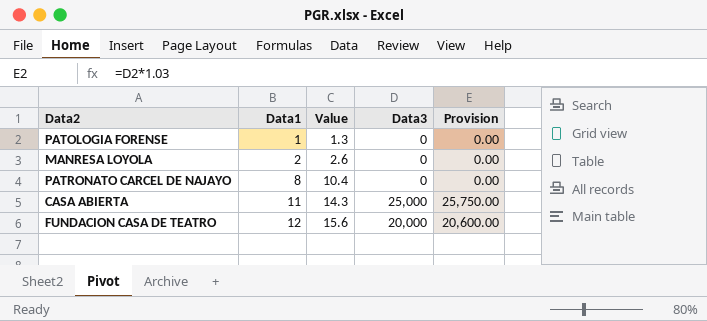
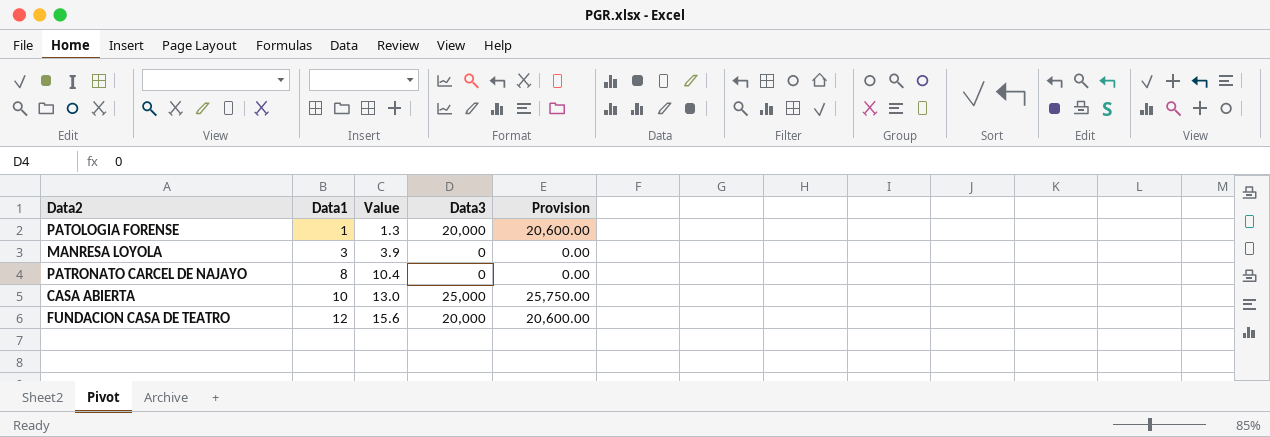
PATOLOGIA FORENSE | Data3: 0 -> 20,000
PATOLOGIA FORENSE | Provision: 0.00 -> 20,600.00
MANRESA LOYOLA | Data1: 2 -> 3
MANRESA LOYOLA | Value: 2.6 -> 3.9
CASA ABIERTA | Data1: 11 -> 10
CASA ABIERTA | Value: 14.3 -> 13.0

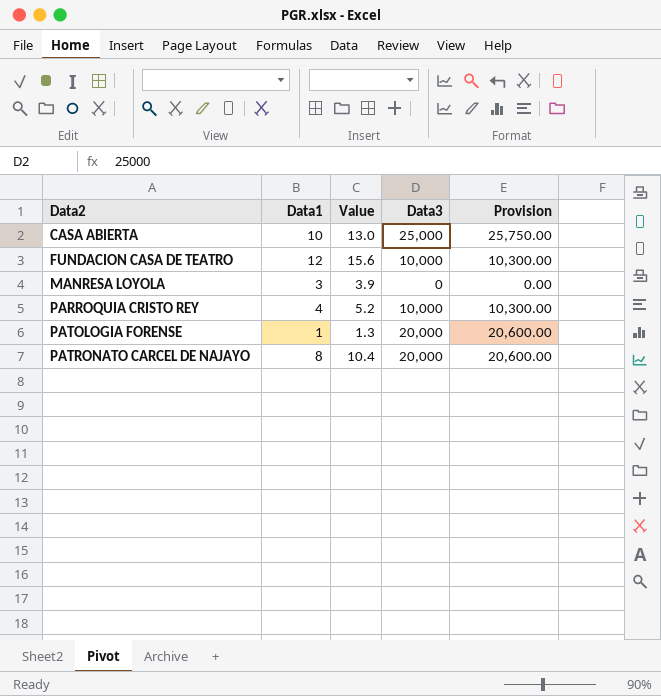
row order: Data1 ascending -> Data2 ascending
FUNDACION CASA DE TEATRO | Data3: 20,000 -> 10,000
FUNDACION CASA DE TEATRO | Provision: 20,600.00 -> 10,300.00
row PARROQUIA CRISTO REY: none -> 4 | 5.2 | 10,000 | 10,300.00
PATRONATO CARCEL DE NAJAYO | Data3: 0 -> 20,000
PATRONATO CARCEL DE NAJAYO | Provision: 0.00 -> 20,600.00

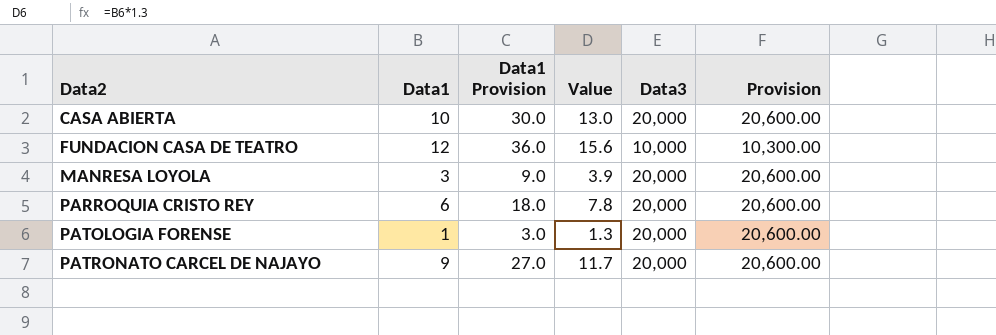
column Data1 Provision | formula: none -> [Data1] * 3
CASA ABIERTA | Data3: 25,000 -> 20,000
CASA ABIERTA | Provision: 25,750.00 -> 20,600.00
MANRESA LOYOLA | Data3: 0 -> 20,000
MANRESA LOYOLA | Provision: 0.00 -> 20,600.00
PARROQUIA CRISTO REY | Data1: 4 -> 6
PARROQUIA CRISTO REY | Value: 5.2 -> 7.8
PARROQUIA CRISTO REY | Data3: 10,000 -> 20,000
PARROQUIA CRISTO REY | Provision: 10,300.00 -> 20,600.00
PATRONATO CARCEL DE NAJAYO | Data1: 8 -> 9
PATRONATO CARCEL DE NAJAYO | Value: 10.4 -> 11.7

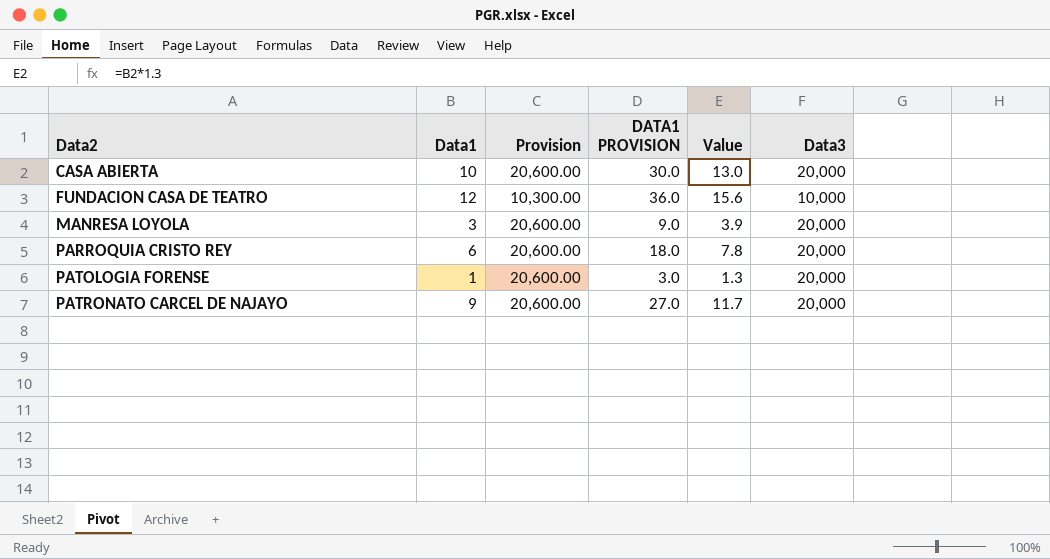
column Provision | position: 6 -> 3
column name: Data1 Provision -> DATA1 PROVISION

